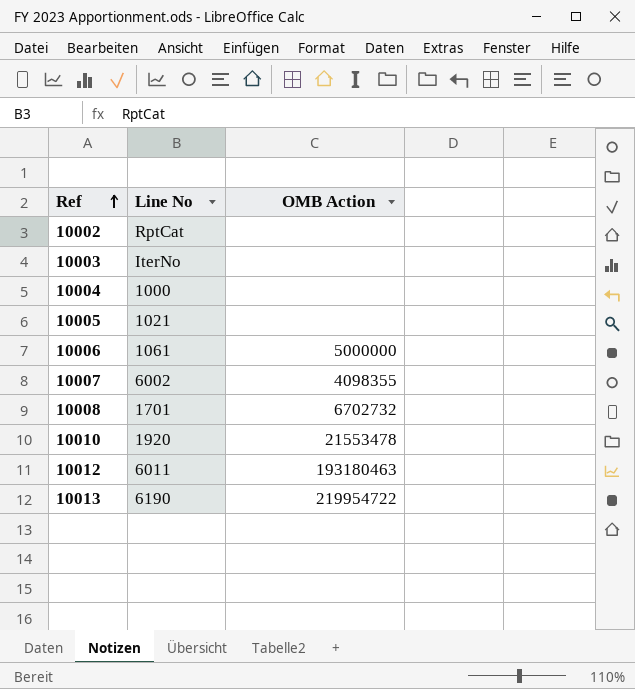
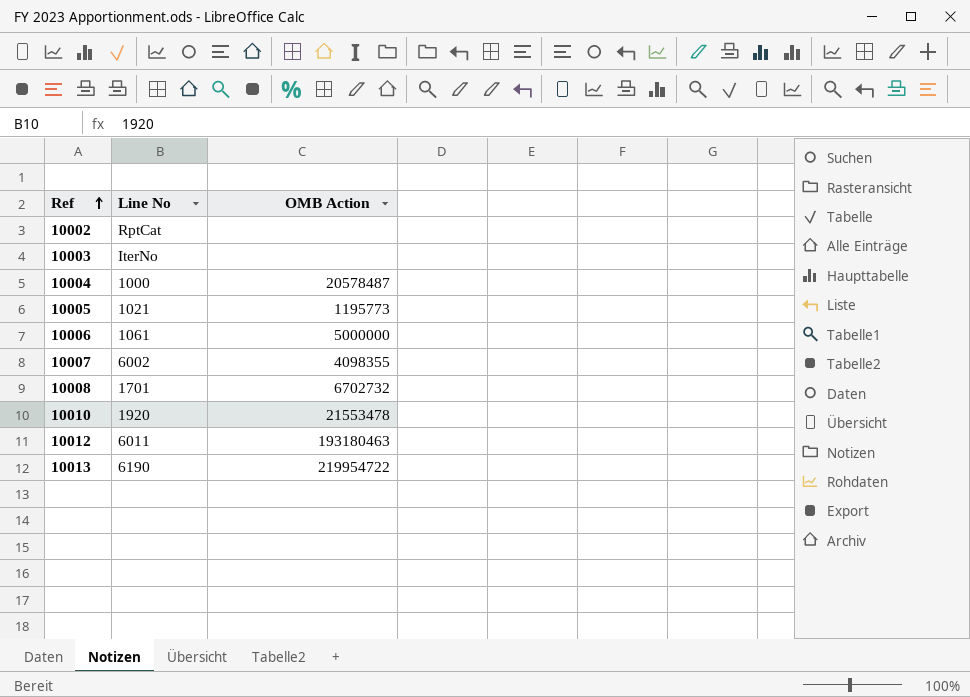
10004 | OMB Action: none -> 20578487
10005 | OMB Action: none -> 1195773

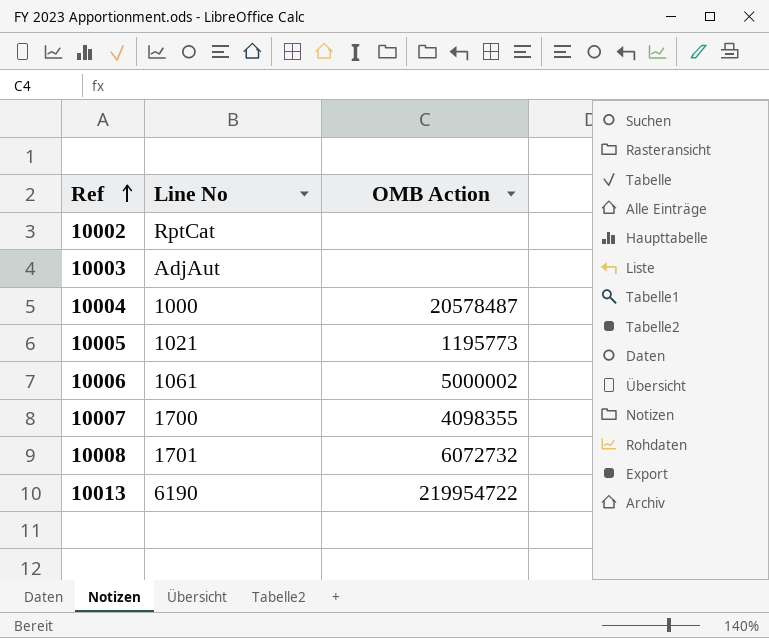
row 10010: 1920 | 21553478 -> none
row 10012: 6011 | 193180463 -> none
10003 | Line No: IterNo -> AdjAut
10006 | OMB Action: 5000000 -> 5000002
10007 | Line No: 6002 -> 1700
10008 | OMB Action: 6702732 -> 6072732

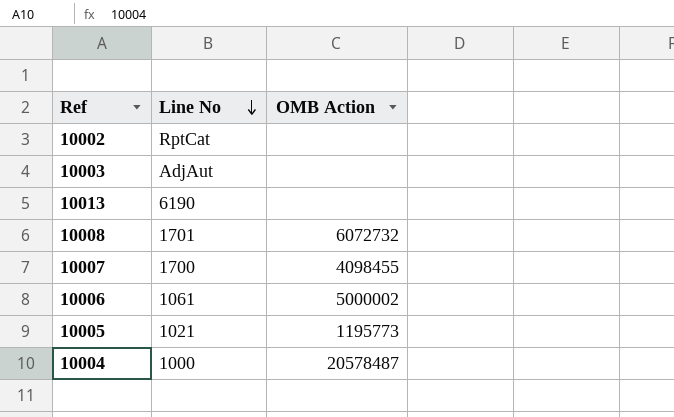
row order: Ref ascending -> Line No descending
10013 | OMB Action: 219954722 -> none
10007 | OMB Action: 4098355 -> 4098455

